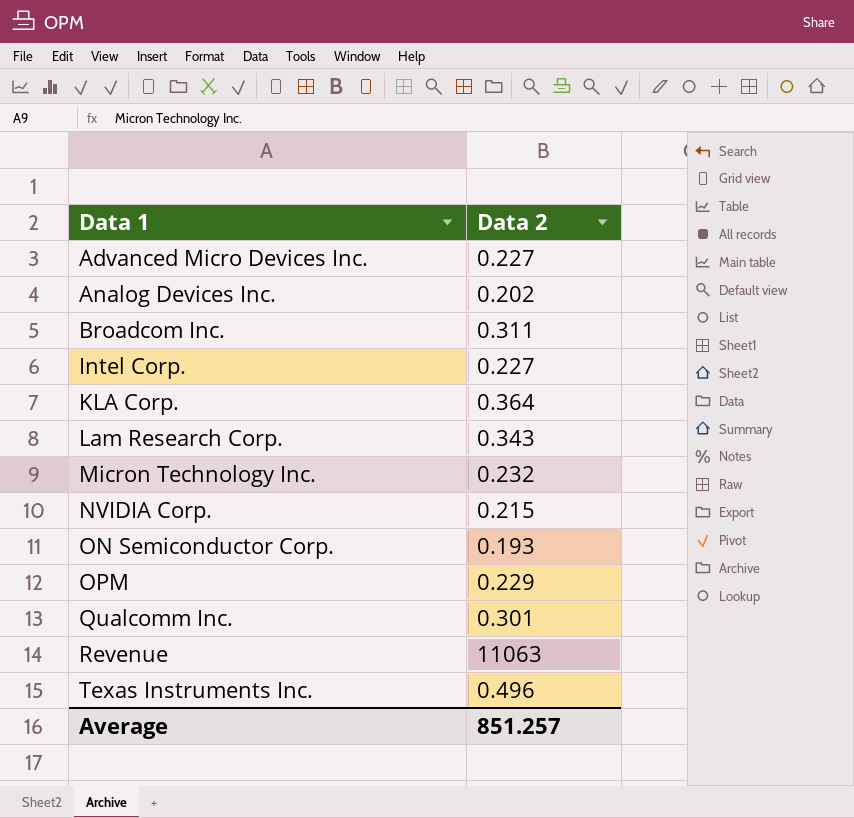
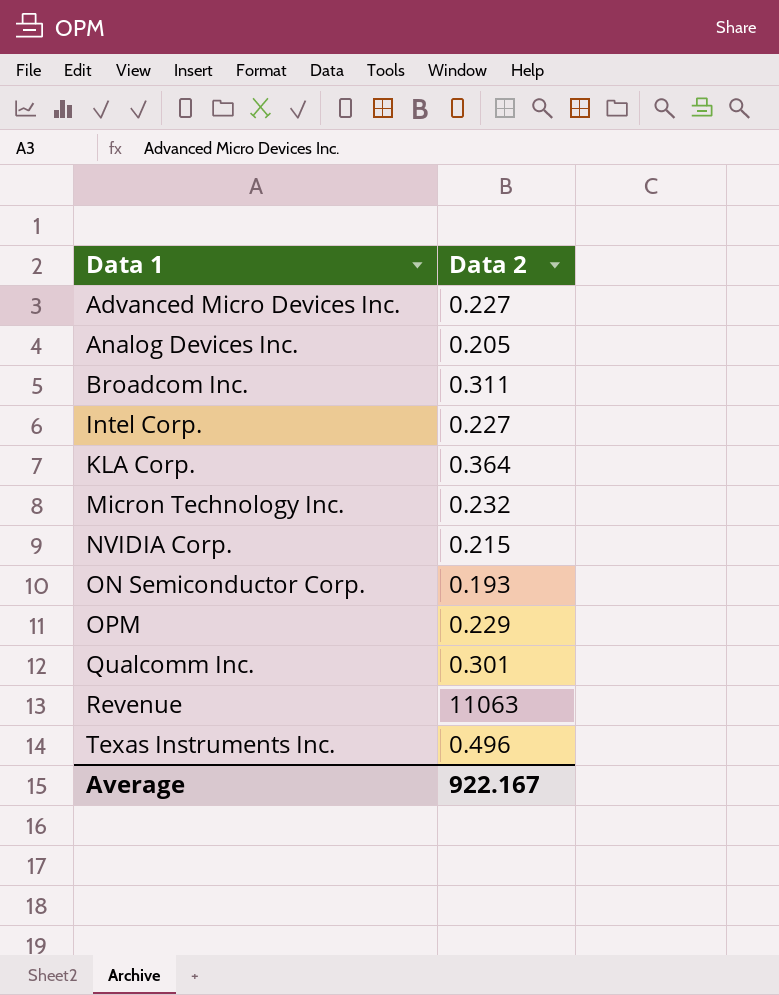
row Lam Research Corp.: 0.343 -> none
Analog Devices Inc. | Data 2: 0.202 -> 0.205
Average | Data 2: 851.257 -> 922.167

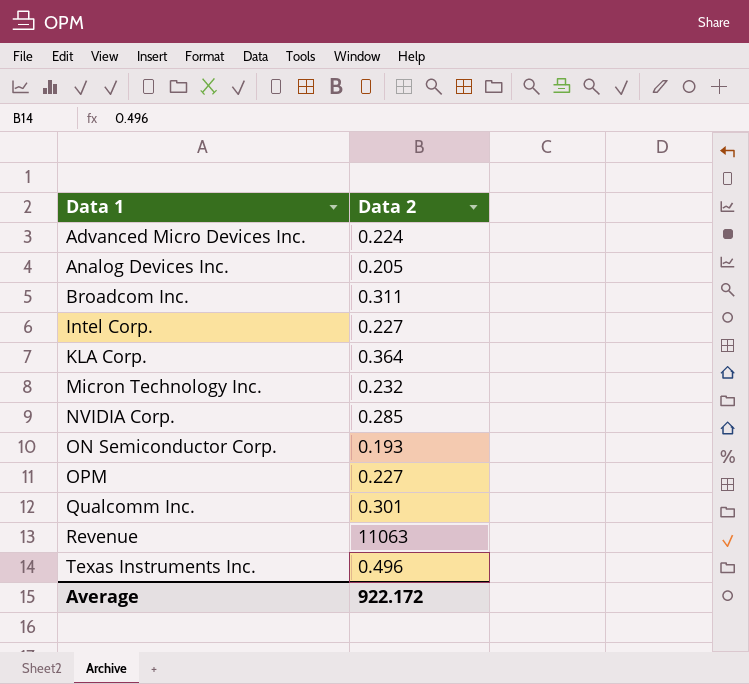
Advanced Micro Devices Inc. | Data 2: 0.227 -> 0.224
NVIDIA Corp. | Data 2: 0.215 -> 0.285
OPM | Data 2: 0.229 -> 0.227
Average | Data 2: 922.167 -> 922.172

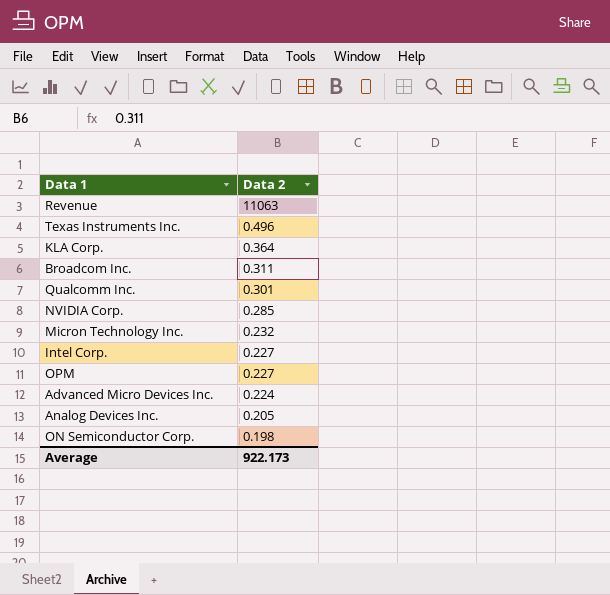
row order: Data 1 ascending -> Data 2 descending
ON Semiconductor Corp. | Data 2: 0.193 -> 0.198
Average | Data 2: 922.172 -> 922.173

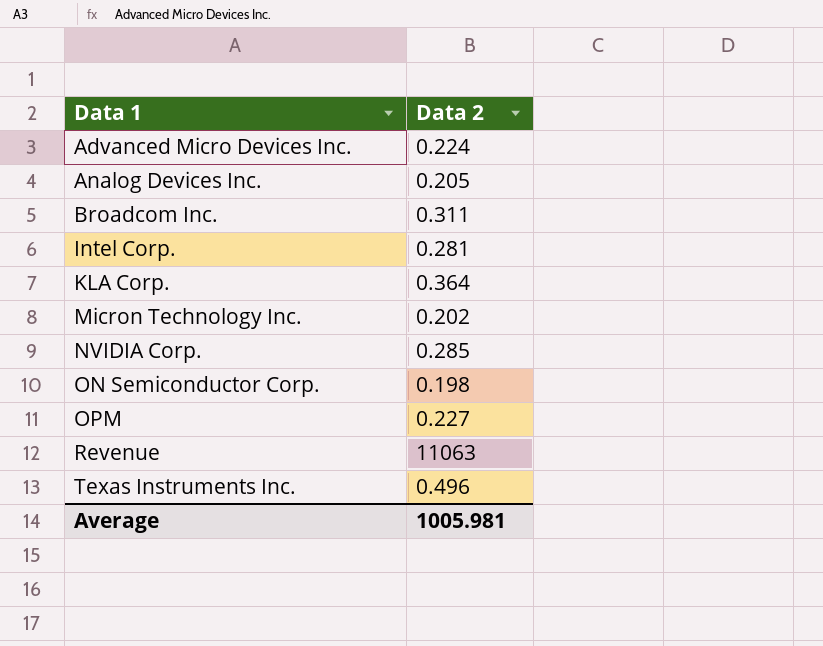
row order: Data 2 descending -> Data 1 ascending
row Qualcomm Inc.: 0.301 -> none
Intel Corp. | Data 2: 0.227 -> 0.281
Micron Technology Inc. | Data 2: 0.232 -> 0.202
Average | Data 2: 922.173 -> 1005.981

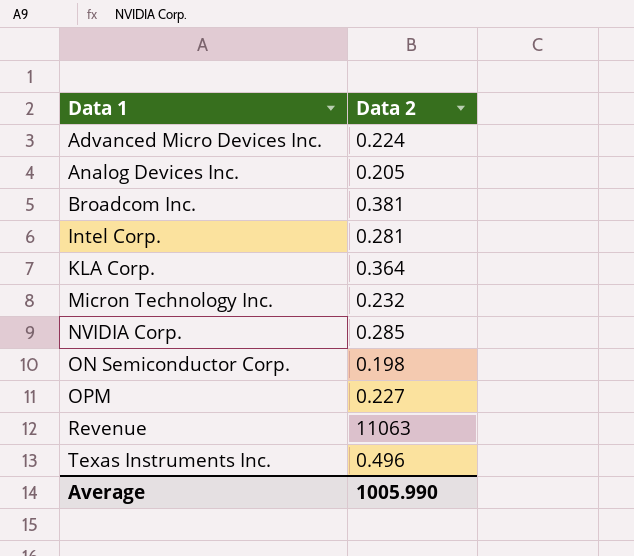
Broadcom Inc. | Data 2: 0.311 -> 0.381
Micron Technology Inc. | Data 2: 0.202 -> 0.232
Average | Data 2: 1005.981 -> 1005.990

